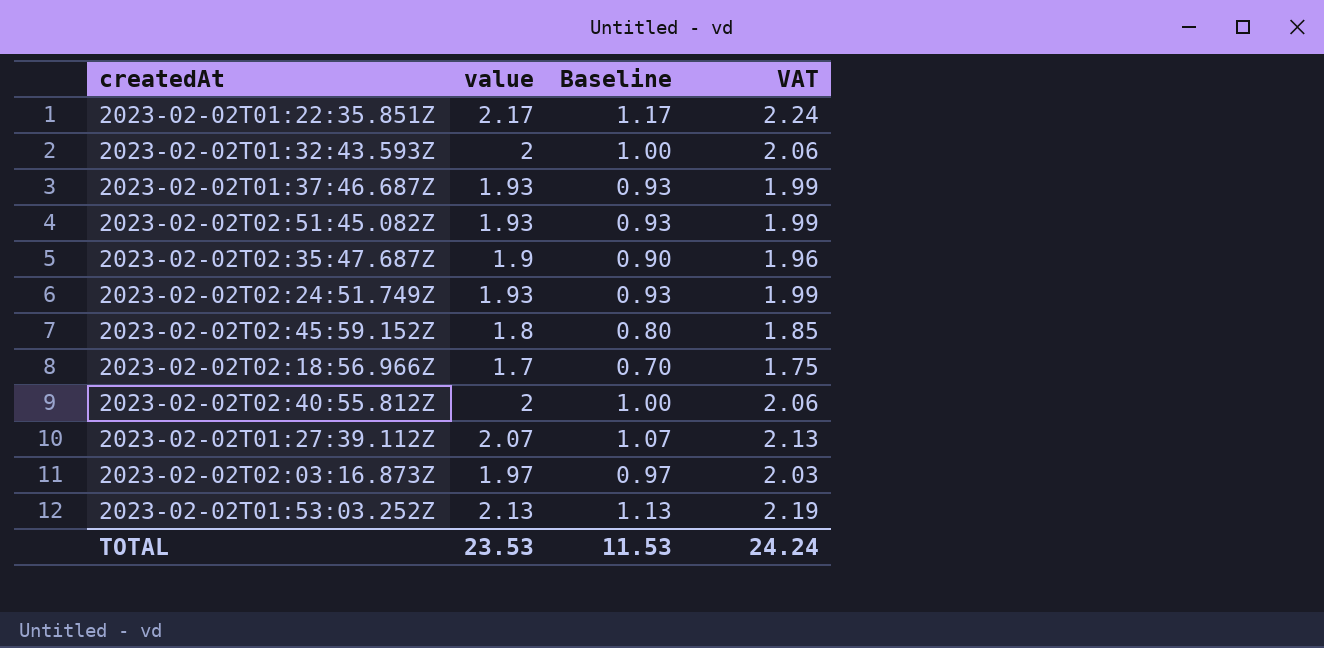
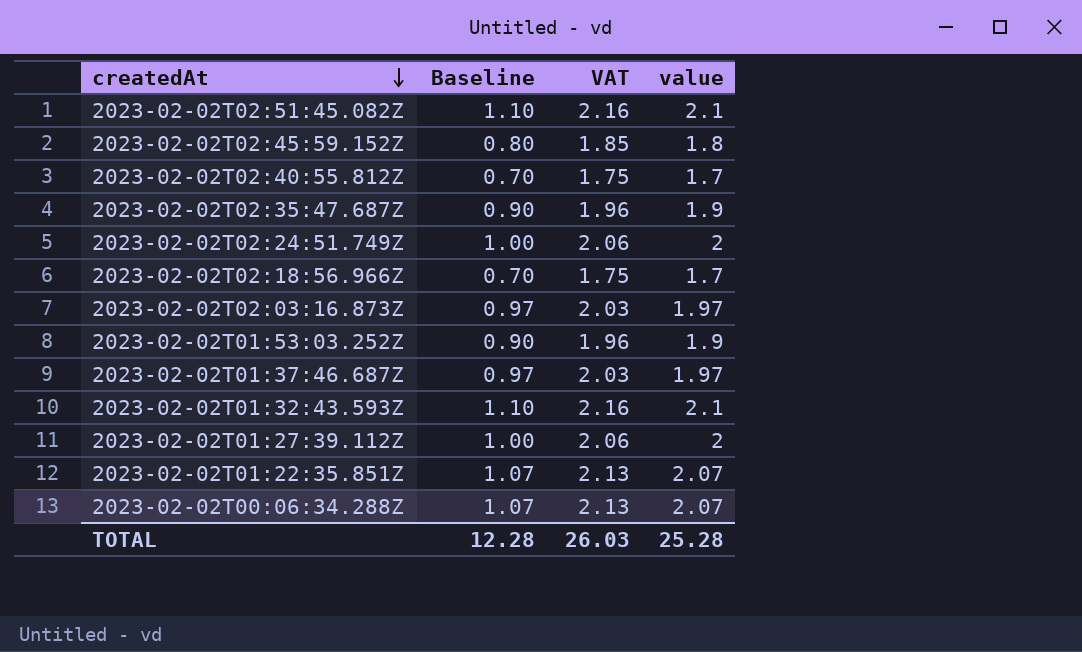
row order: none -> createdAt descending
column value | position: 2 -> 4
2023-02-02T02:51:45.082Z | Baseline: 0.93 -> 1.10
2023-02-02T02:51:45.082Z | VAT: 1.99 -> 2.16
2023-02-02T02:51:45.082Z | value: 1.93 -> 2.1
2023-02-02T02:40:55.812Z | Baseline: 1.00 -> 0.70
2023-02-02T02:40:55.812Z | VAT: 2.06 -> 1.75
2023-02-02T02:40:55.812Z | value: 2 -> 1.7
2023-02-02T02:24:51.749Z | Baseline: 0.93 -> 1.00
2023-02-02T02:24:51.749Z | VAT: 1.99 -> 2.06
2023-02-02T02:24:51.749Z | value: 1.93 -> 2
2023-02-02T01:53:03.252Z | Baseline: 1.13 -> 0.90
2023-02-02T01:53:03.252Z | VAT: 2.19 -> 1.96
2023-02-02T01:53:03.252Z | value: 2.13 -> 1.9
2023-02-02T01:37:46.687Z | Baseline: 0.93 -> 0.97
2023-02-02T01:37:46.687Z | VAT: 1.99 -> 2.03
2023-02-02T01:37:46.687Z | value: 1.93 -> 1.97
2023-02-02T01:32:43.593Z | Baseline: 1.00 -> 1.10
2023-02-02T01:32:43.593Z | VAT: 2.06 -> 2.16
2023-02-02T01:32:43.593Z | value: 2 -> 2.1
2023-02-02T01:27:39.112Z | Baseline: 1.07 -> 1.00
2023-02-02T01:27:39.112Z | VAT: 2.13 -> 2.06
2023-02-02T01:27:39.112Z | value: 2.07 -> 2
2023-02-02T01:22:35.851Z | Baseline: 1.17 -> 1.07
2023-02-02T01:22:35.851Z | VAT: 2.24 -> 2.13
2023-02-02T01:22:35.851Z | value: 2.17 -> 2.07
row 2023-02-02T00:06:34.288Z: none -> 1.07 | 2.13 | 2.07
TOTAL | Baseline: 11.53 -> 12.28
TOTAL | VAT: 24.24 -> 26.03
TOTAL | value: 23.53 -> 25.28

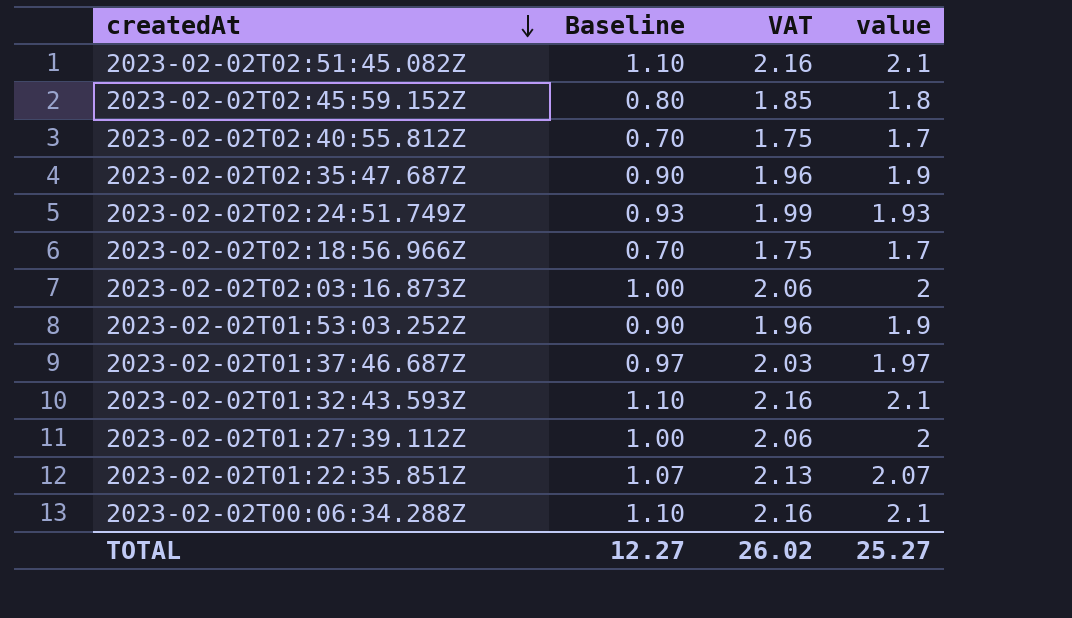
2023-02-02T02:24:51.749Z | Baseline: 1.00 -> 0.93
2023-02-02T02:24:51.749Z | VAT: 2.06 -> 1.99
2023-02-02T02:24:51.749Z | value: 2 -> 1.93
2023-02-02T02:03:16.873Z | Baseline: 0.97 -> 1.00
2023-02-02T02:03:16.873Z | VAT: 2.03 -> 2.06
2023-02-02T02:03:16.873Z | value: 1.97 -> 2
2023-02-02T00:06:34.288Z | Baseline: 1.07 -> 1.10
2023-02-02T00:06:34.288Z | VAT: 2.13 -> 2.16
2023-02-02T00:06:34.288Z | value: 2.07 -> 2.1
TOTAL | Baseline: 12.28 -> 12.27
TOTAL | VAT: 26.03 -> 26.02
TOTAL | value: 25.28 -> 25.27

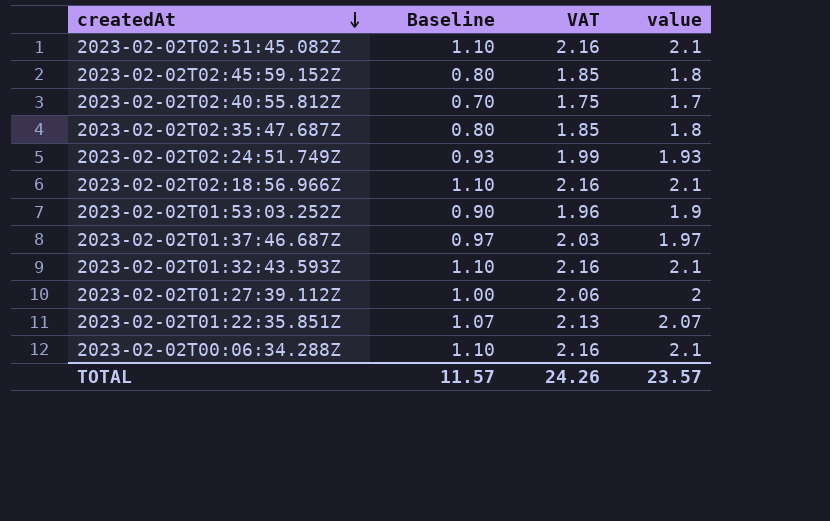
row 2023-02-02T02:03:16.873Z: 1.00 | 2.06 | 2 -> none
2023-02-02T02:35:47.687Z | Baseline: 0.90 -> 0.80
2023-02-02T02:35:47.687Z | VAT: 1.96 -> 1.85
2023-02-02T02:35:47.687Z | value: 1.9 -> 1.8
2023-02-02T02:18:56.966Z | Baseline: 0.70 -> 1.10
2023-02-02T02:18:56.966Z | VAT: 1.75 -> 2.16
2023-02-02T02:18:56.966Z | value: 1.7 -> 2.1
TOTAL | Baseline: 12.27 -> 11.57
TOTAL | VAT: 26.02 -> 24.26
TOTAL | value: 25.27 -> 23.57

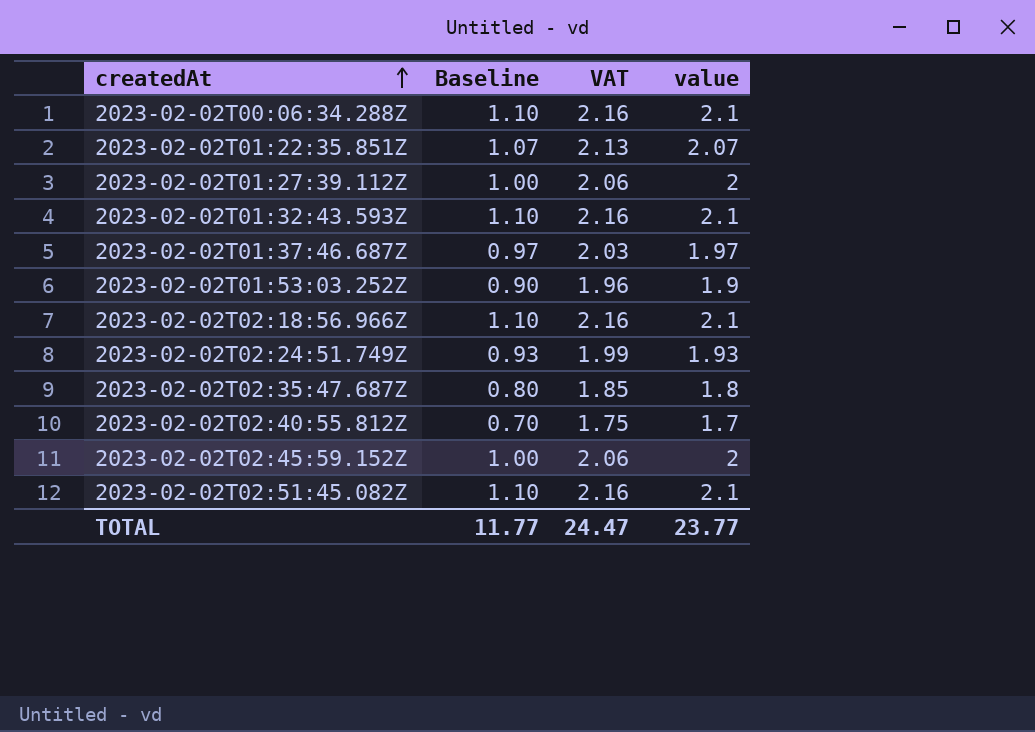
row order: createdAt descending -> createdAt ascending
2023-02-02T02:45:59.152Z | Baseline: 0.80 -> 1.00
2023-02-02T02:45:59.152Z | VAT: 1.85 -> 2.06
2023-02-02T02:45:59.152Z | value: 1.8 -> 2
TOTAL | Baseline: 11.57 -> 11.77
TOTAL | VAT: 24.26 -> 24.47
TOTAL | value: 23.57 -> 23.77

